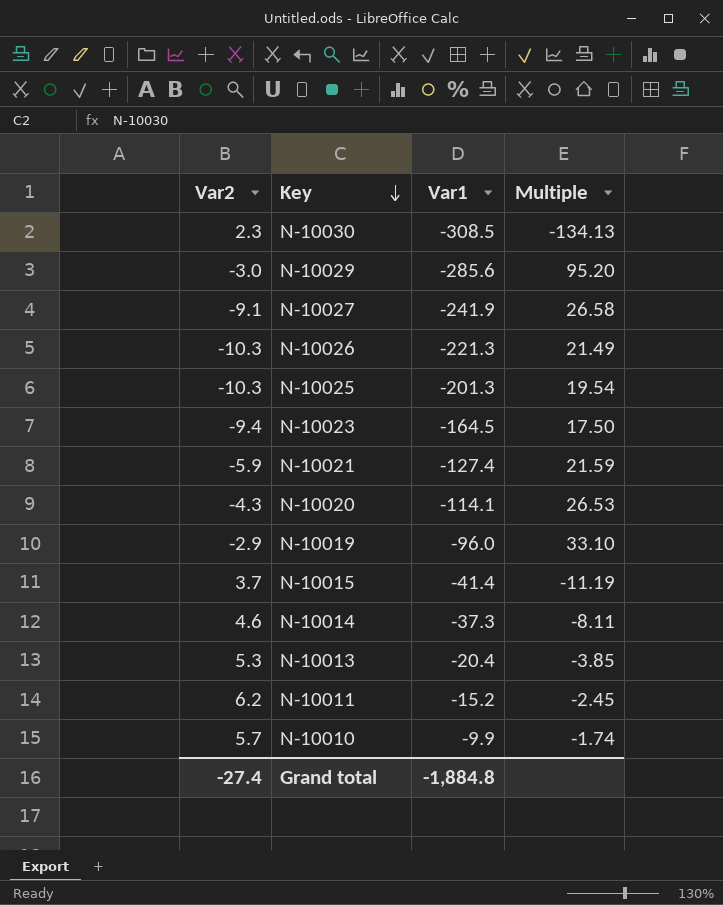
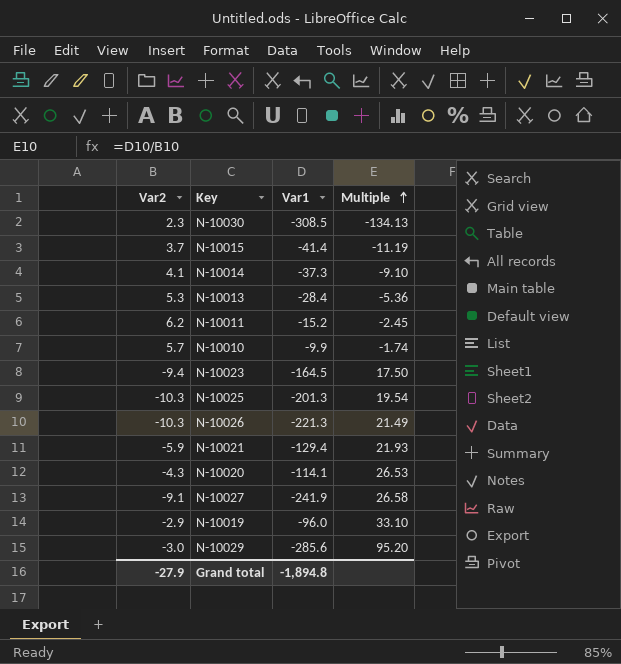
row order: Key descending -> Multiple ascending
N-10014 | Var2: 4.6 -> 4.1
N-10014 | Multiple: -8.11 -> -9.10
N-10013 | Var1: -20.4 -> -28.4
N-10013 | Multiple: -3.85 -> -5.36
N-10021 | Var1: -127.4 -> -129.4
N-10021 | Multiple: 21.59 -> 21.93
Grand total | Var2: -27.4 -> -27.9
Grand total | Var1: -1,884.8 -> -1,894.8

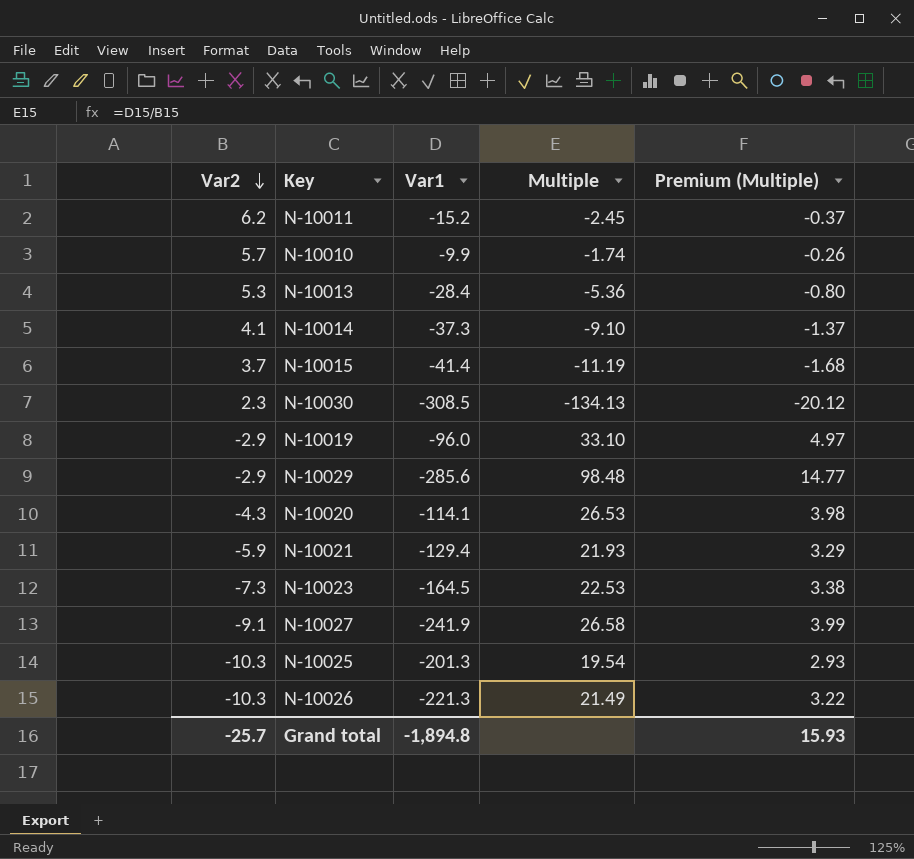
row order: Multiple ascending -> Var2 descending
column Premium (Multiple) | formula: none -> [Multiple] * 0.15
N-10029 | Var2: -3.0 -> -2.9
N-10029 | Multiple: 95.20 -> 98.48
N-10023 | Var2: -9.4 -> -7.3
N-10023 | Multiple: 17.50 -> 22.53
Grand total | Var2: -27.9 -> -25.7

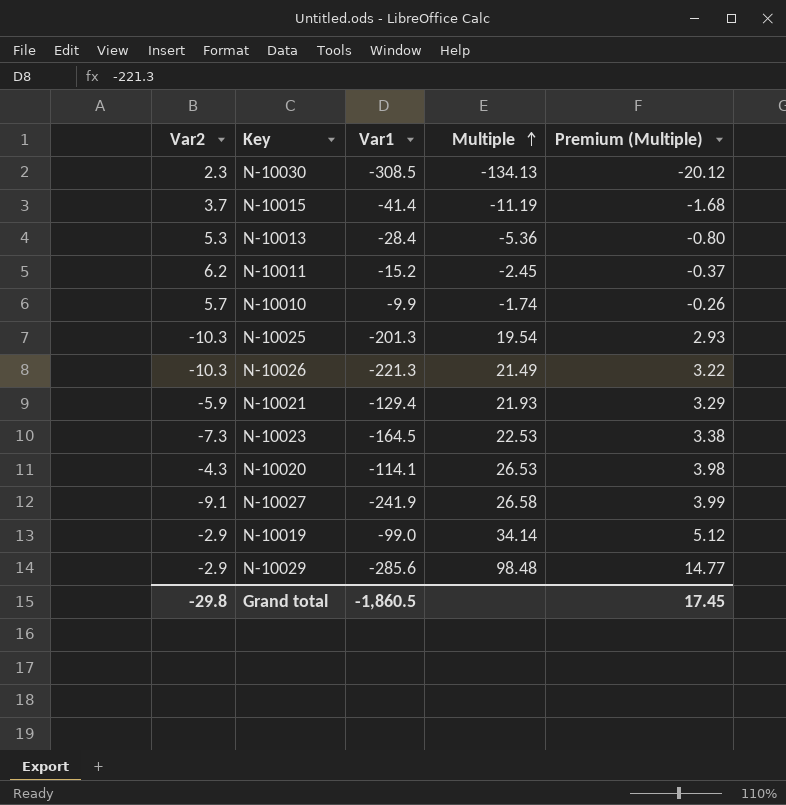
row order: Var2 descending -> Multiple ascending
row N-10014: 4.1 | -37.3 | -9.10 | -1.37 -> none
N-10019 | Var1: -96.0 -> -99.0
N-10019 | Multiple: 33.10 -> 34.14
N-10019 | Premium (Multiple): 4.97 -> 5.12
Grand total | Var2: -25.7 -> -29.8
Grand total | Var1: -1,894.8 -> -1,860.5
Grand total | Premium (Multiple): 15.93 -> 17.45

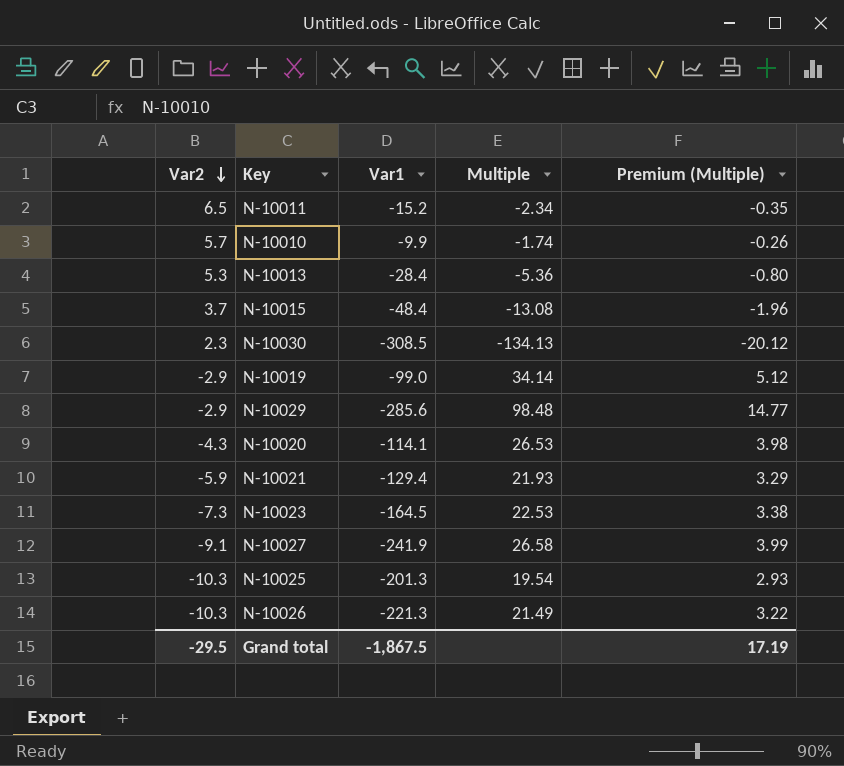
row order: Multiple ascending -> Var2 descending
N-10011 | Var2: 6.2 -> 6.5
N-10011 | Multiple: -2.45 -> -2.34
N-10011 | Premium (Multiple): -0.37 -> -0.35
N-10015 | Var1: -41.4 -> -48.4
N-10015 | Multiple: -11.19 -> -13.08
N-10015 | Premium (Multiple): -1.68 -> -1.96
Grand total | Var2: -29.8 -> -29.5
Grand total | Var1: -1,860.5 -> -1,867.5
Grand total | Premium (Multiple): 17.45 -> 17.19

